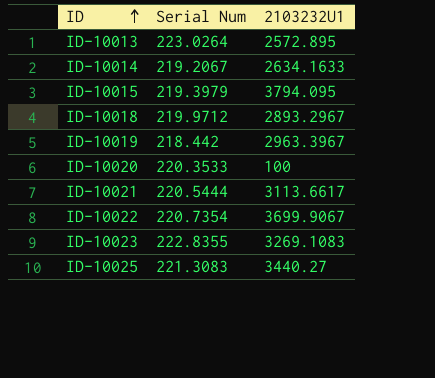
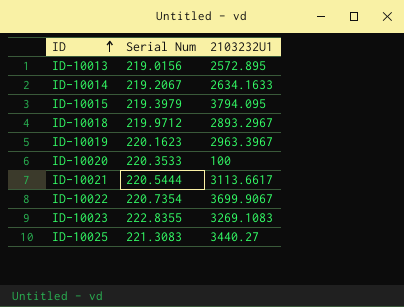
ID-10013 | Serial Num: 223.0264 -> 219.0156
ID-10019 | Serial Num: 218.442 -> 220.1623

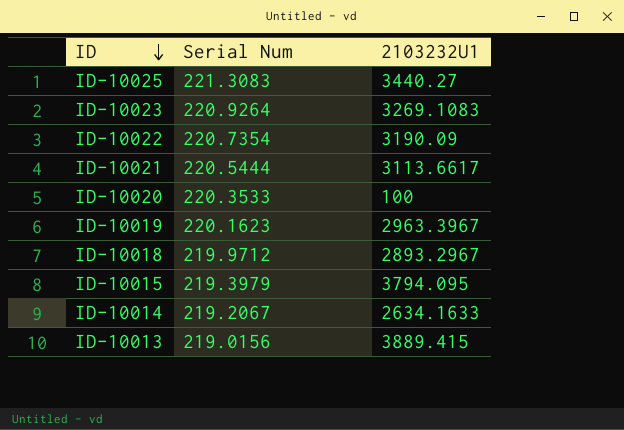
row order: ID ascending -> ID descending
ID-10023 | Serial Num: 222.8355 -> 220.9264
ID-10022 | 2103232U1: 3699.9067 -> 3190.09
ID-10013 | 2103232U1: 2572.895 -> 3889.415

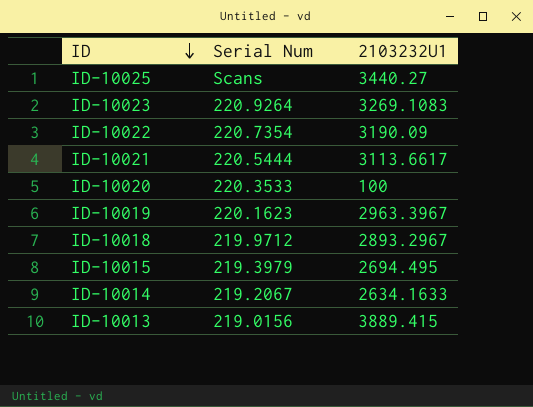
ID-10025 | Serial Num: 221.3083 -> Scans
ID-10015 | 2103232U1: 3794.095 -> 2694.495

